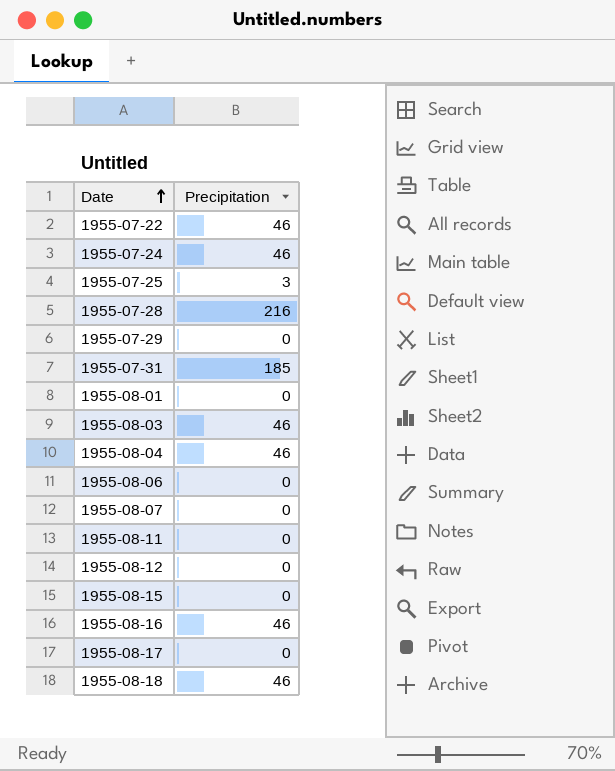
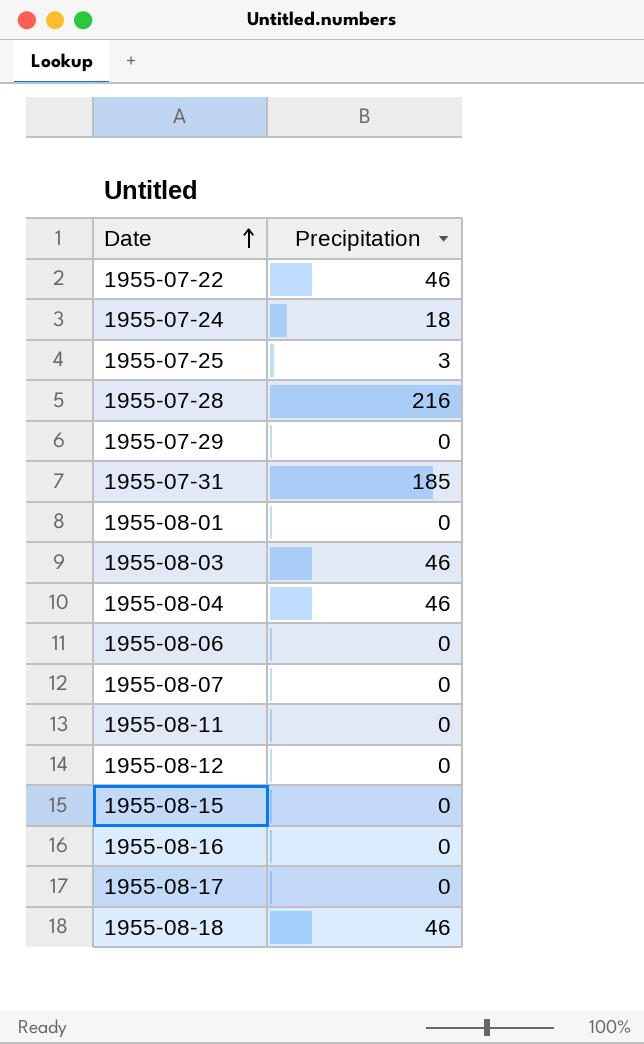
1955-07-24 | Precipitation: 46 -> 18
1955-08-16 | Precipitation: 46 -> 0

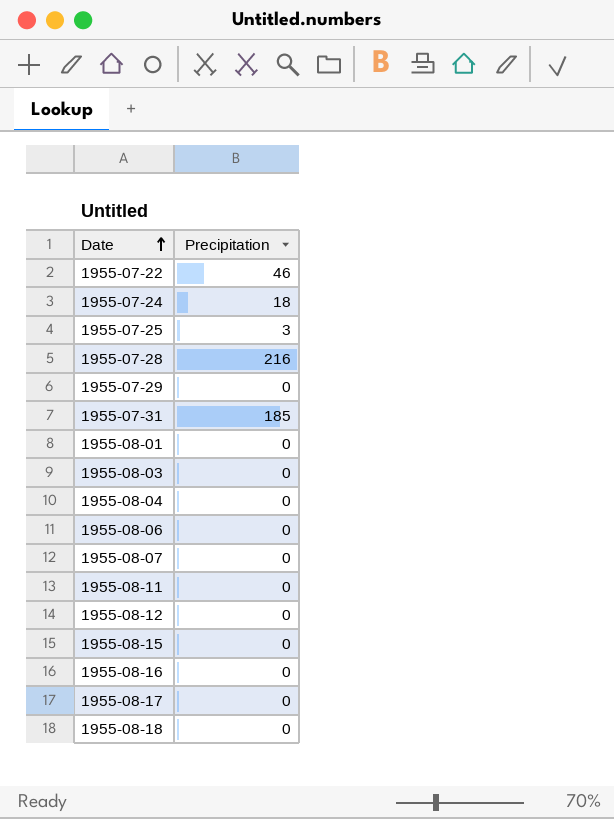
1955-08-03 | Precipitation: 46 -> 0
1955-08-04 | Precipitation: 46 -> 0
1955-08-18 | Precipitation: 46 -> 0

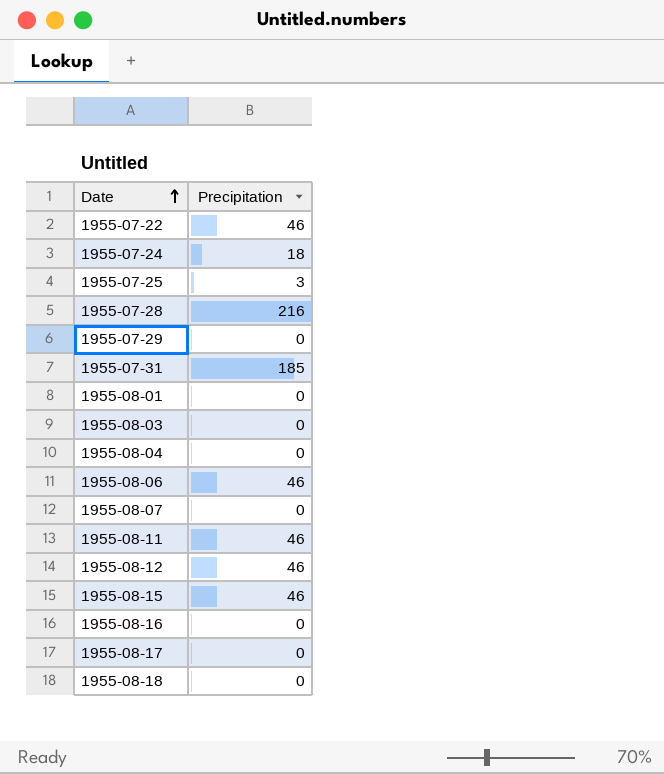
1955-08-06 | Precipitation: 0 -> 46
1955-08-11 | Precipitation: 0 -> 46
1955-08-12 | Precipitation: 0 -> 46
1955-08-15 | Precipitation: 0 -> 46

